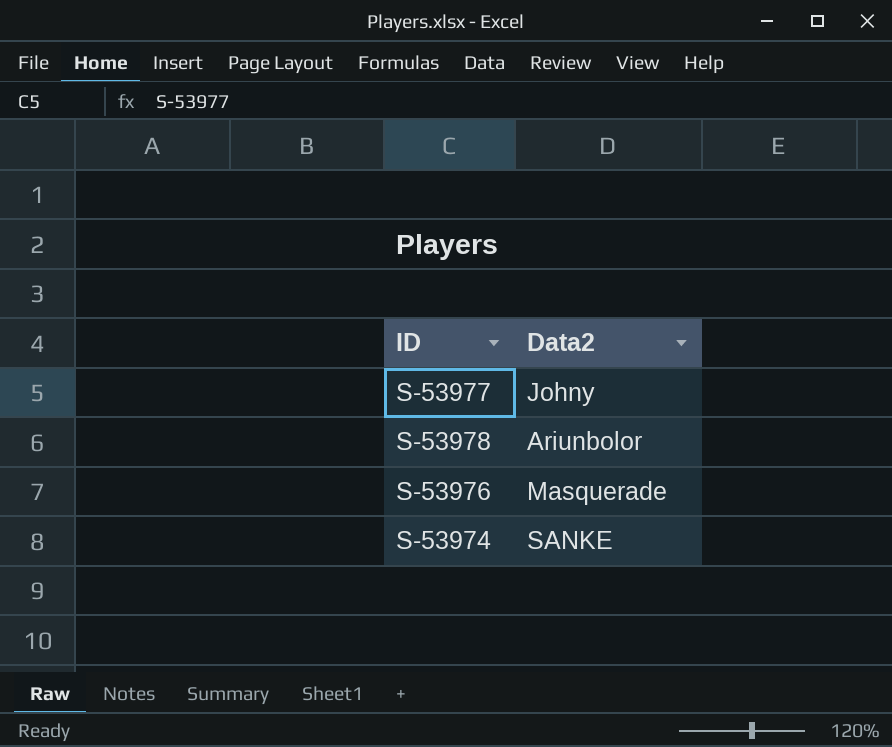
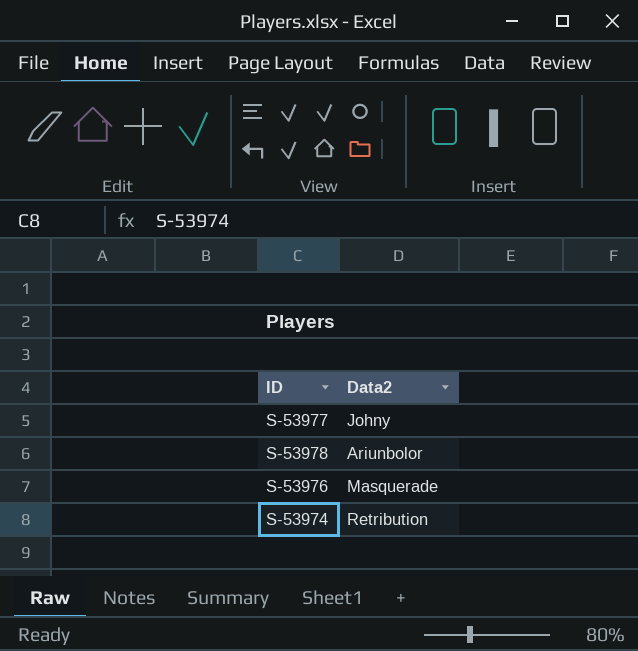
S-53974 | Data2: SANKE -> Retribution

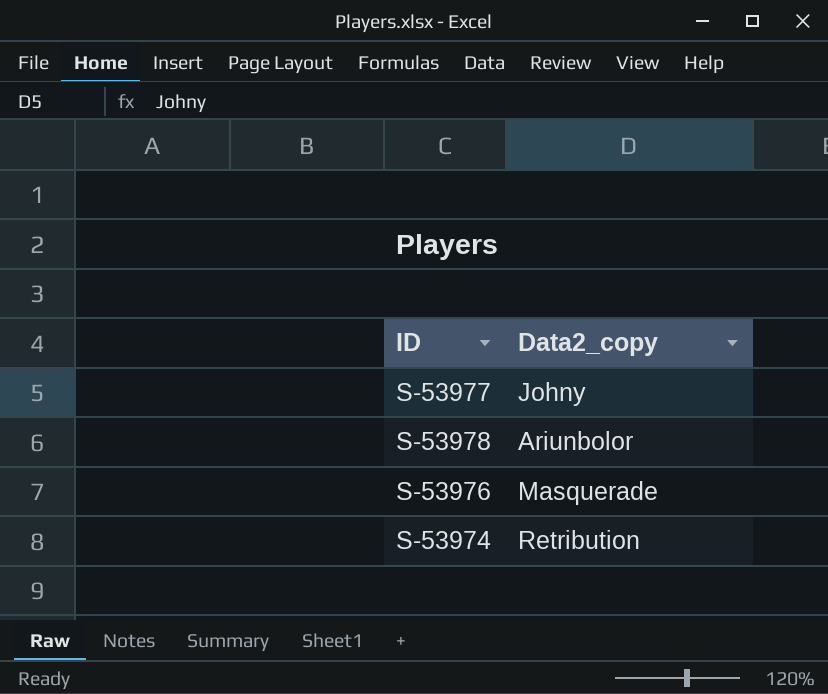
column name: Data2 -> Data2_copy

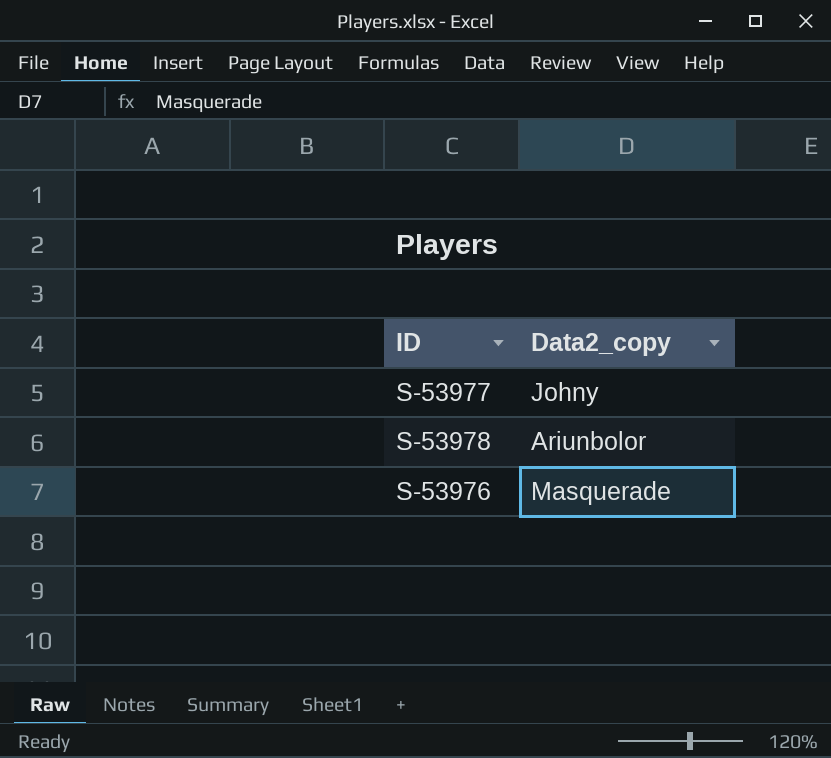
row S-53974: Retribution -> none

